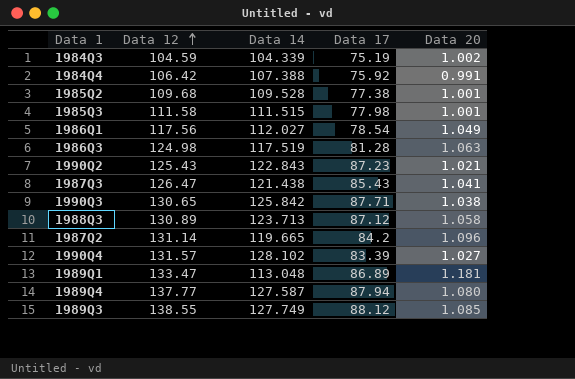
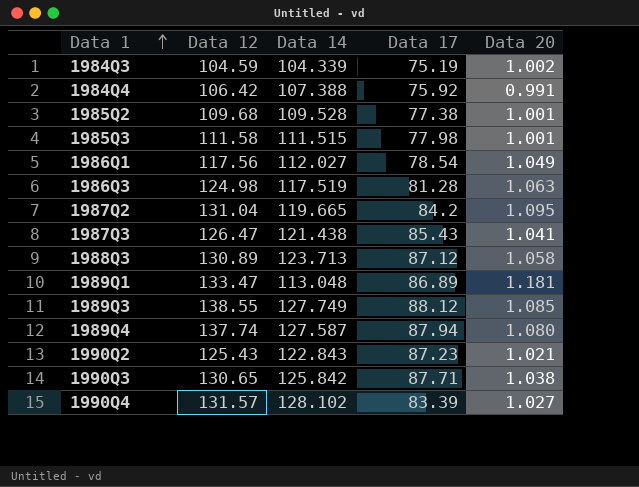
row order: Data 12 ascending -> Data 1 ascending
1987Q2 | Data 12: 131.14 -> 131.04
1987Q2 | Data 20: 1.096 -> 1.095
1989Q4 | Data 12: 137.77 -> 137.74

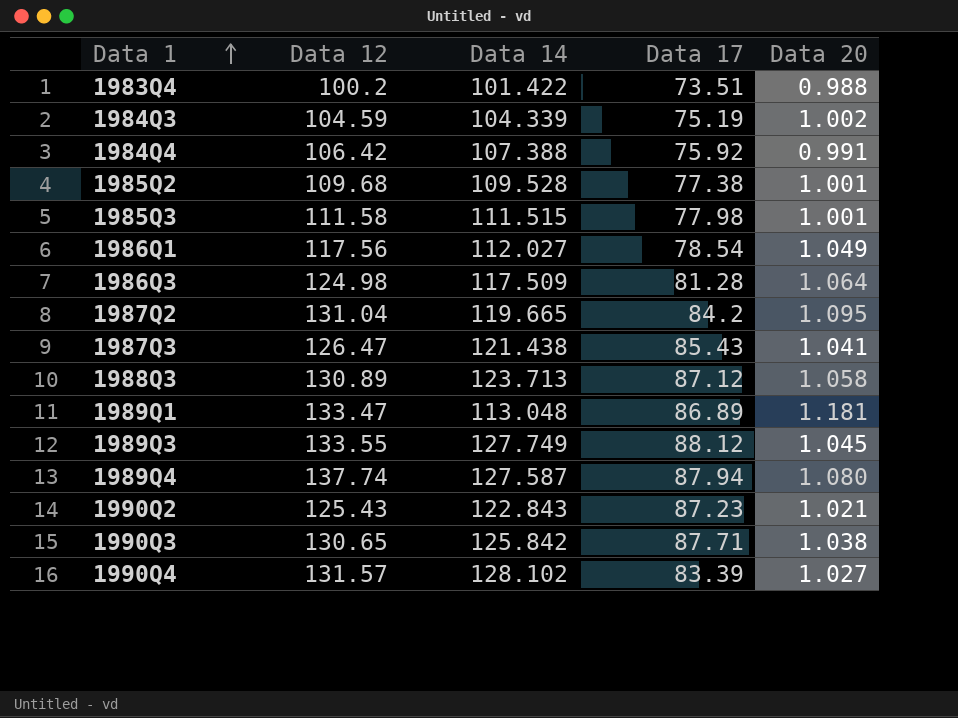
row 1983Q4: none -> 100.2 | 101.422 | 73.51 | 0.988
1986Q3 | Data 14: 117.519 -> 117.509
1986Q3 | Data 20: 1.063 -> 1.064
1989Q3 | Data 12: 138.55 -> 133.55
1989Q3 | Data 20: 1.085 -> 1.045

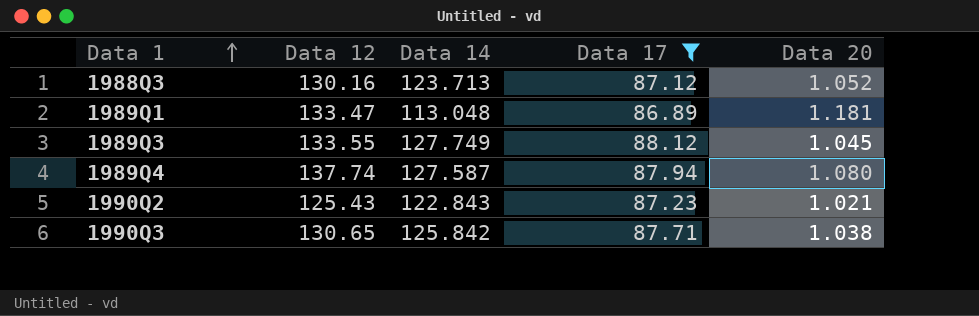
filter: none -> Data 17 >= 86.89
1988Q3 | Data 12: 130.89 -> 130.16
1988Q3 | Data 20: 1.058 -> 1.052

